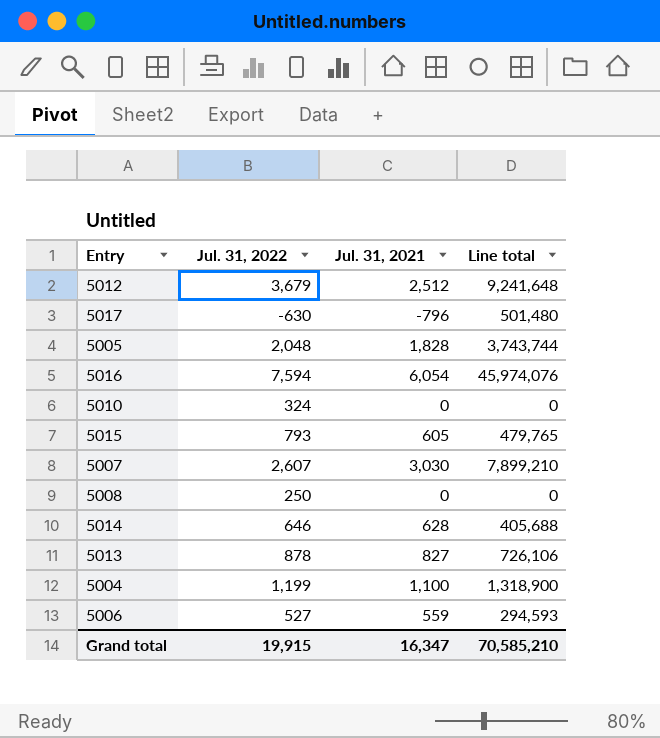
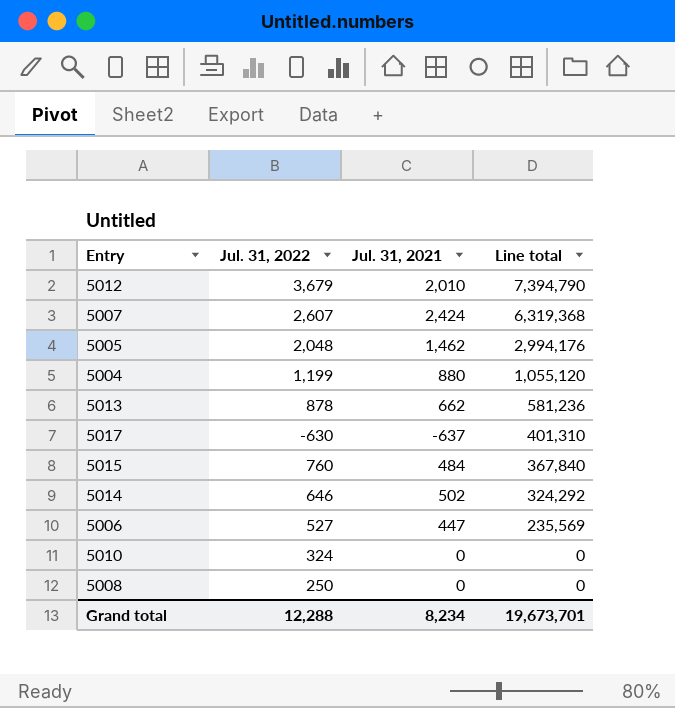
row order: none -> Line total descending
row 5016: 7,594 | 6,054 | 45,974,076 -> none
5012 | Jul. 31, 2021: 2,512 -> 2,010
5012 | Line total: 9,241,648 -> 7,394,790
5007 | Jul. 31, 2021: 3,030 -> 2,424
5007 | Line total: 7,899,210 -> 6,319,368
5005 | Jul. 31, 2021: 1,828 -> 1,462
5005 | Line total: 3,743,744 -> 2,994,176
5004 | Jul. 31, 2021: 1,100 -> 880
5004 | Line total: 1,318,900 -> 1,055,120
5013 | Jul. 31, 2021: 827 -> 662
5013 | Line total: 726,106 -> 581,236
5017 | Jul. 31, 2021: -796 -> -637
5017 | Line total: 501,480 -> 401,310
5015 | Jul. 31, 2022: 793 -> 760
5015 | Jul. 31, 2021: 605 -> 484
5015 | Line total: 479,765 -> 367,840
5014 | Jul. 31, 2021: 628 -> 502
5014 | Line total: 405,688 -> 324,292
5006 | Jul. 31, 2021: 559 -> 447
5006 | Line total: 294,593 -> 235,569
Grand total | Jul. 31, 2022: 19,915 -> 12,288
Grand total | Jul. 31, 2021: 16,347 -> 8,234
Grand total | Line total: 70,585,210 -> 19,673,701

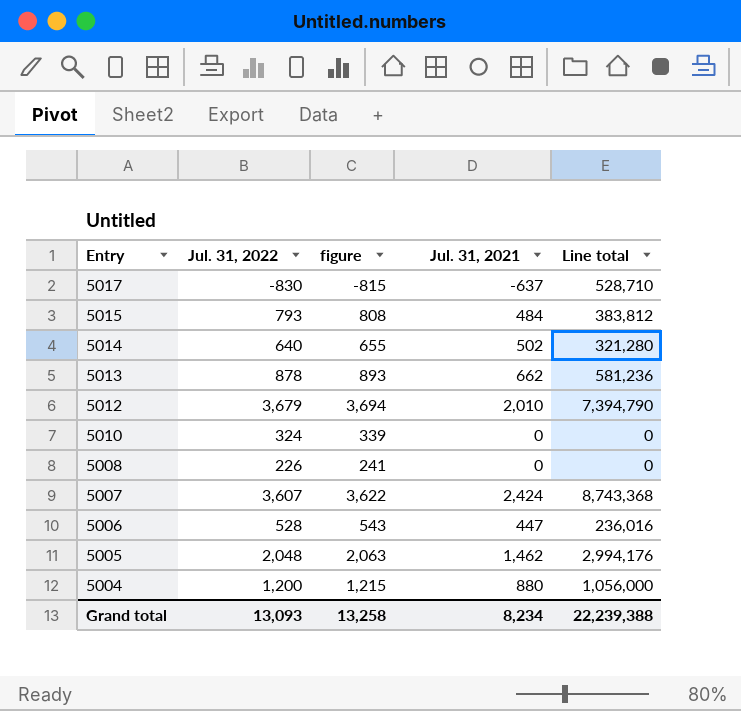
row order: Line total descending -> Entry descending
column figure | formula: none -> [Jul. 31, 2022] + 15
5017 | Jul. 31, 2022: -630 -> -830
5017 | Line total: 401,310 -> 528,710
5015 | Jul. 31, 2022: 760 -> 793
5015 | Line total: 367,840 -> 383,812
5014 | Jul. 31, 2022: 646 -> 640
5014 | Line total: 324,292 -> 321,280
5008 | Jul. 31, 2022: 250 -> 226
5007 | Jul. 31, 2022: 2,607 -> 3,607
5007 | Line total: 6,319,368 -> 8,743,368
5006 | Jul. 31, 2022: 527 -> 528
5006 | Line total: 235,569 -> 236,016
5004 | Jul. 31, 2022: 1,199 -> 1,200
5004 | Line total: 1,055,120 -> 1,056,000
Grand total | Jul. 31, 2022: 12,288 -> 13,093
Grand total | Line total: 19,673,701 -> 22,239,388

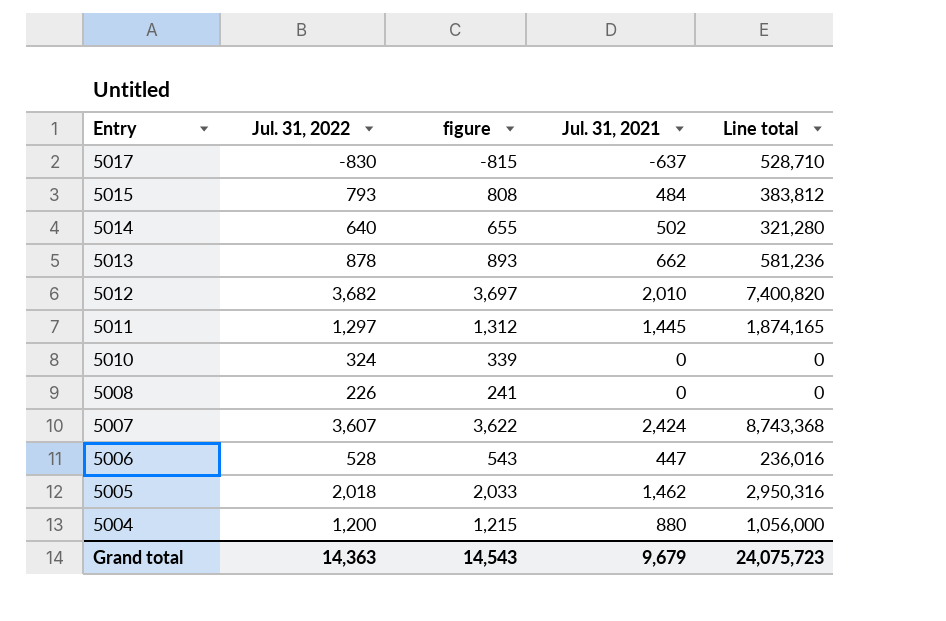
5012 | Jul. 31, 2022: 3,679 -> 3,682
5012 | figure: 3,694 -> 3,697
5012 | Line total: 7,394,790 -> 7,400,820
row 5011: none -> 1,297 | 1,312 | 1,445 | 1,874,165
5005 | Jul. 31, 2022: 2,048 -> 2,018
5005 | figure: 2,063 -> 2,033
5005 | Line total: 2,994,176 -> 2,950,316
Grand total | Jul. 31, 2022: 13,093 -> 14,363
Grand total | figure: 13,258 -> 14,543
Grand total | Jul. 31, 2021: 8,234 -> 9,679
Grand total | Line total: 22,239,388 -> 24,075,723

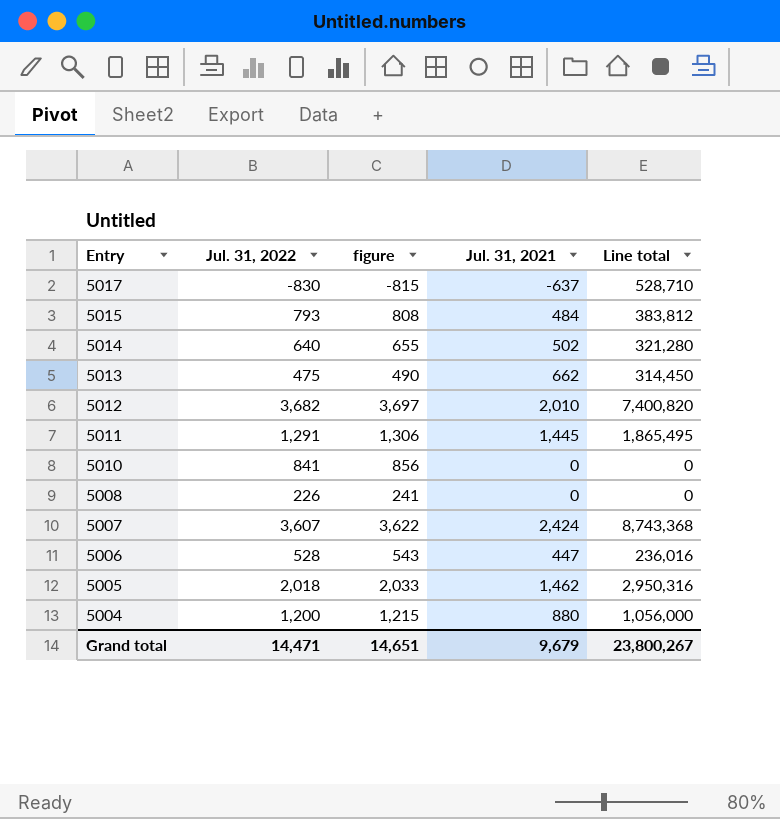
5013 | Jul. 31, 2022: 878 -> 475
5013 | figure: 893 -> 490
5013 | Line total: 581,236 -> 314,450
5011 | Jul. 31, 2022: 1,297 -> 1,291
5011 | figure: 1,312 -> 1,306
5011 | Line total: 1,874,165 -> 1,865,495
5010 | Jul. 31, 2022: 324 -> 841
5010 | figure: 339 -> 856
Grand total | Jul. 31, 2022: 14,363 -> 14,471
Grand total | figure: 14,543 -> 14,651
Grand total | Line total: 24,075,723 -> 23,800,267

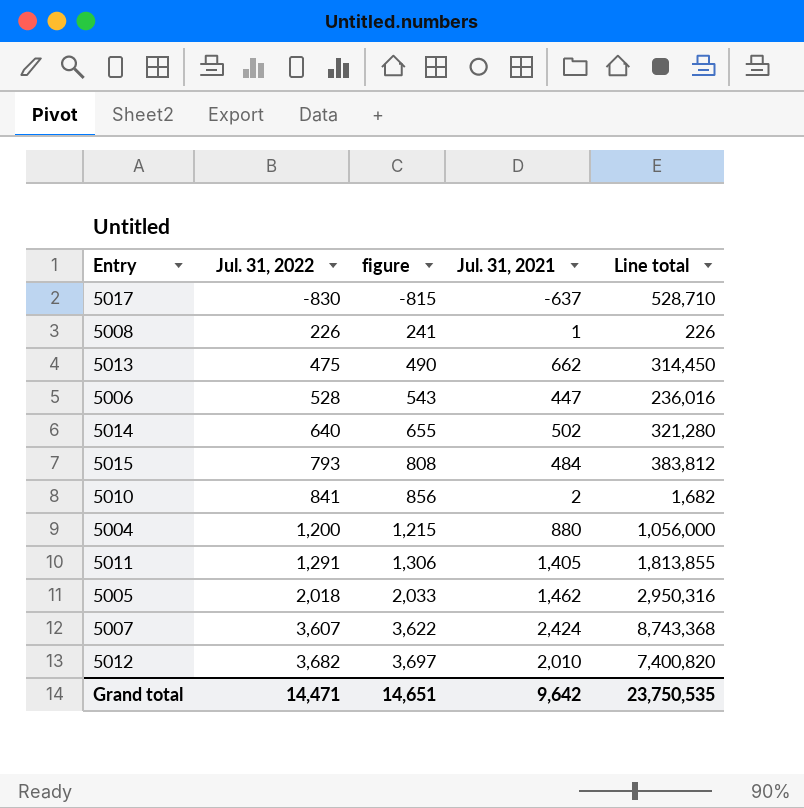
row order: Entry descending -> Jul. 31, 2022 ascending
5008 | Jul. 31, 2021: 0 -> 1
5008 | Line total: 0 -> 226
5010 | Jul. 31, 2021: 0 -> 2
5010 | Line total: 0 -> 1,682
5011 | Jul. 31, 2021: 1,445 -> 1,405
5011 | Line total: 1,865,495 -> 1,813,855
Grand total | Jul. 31, 2021: 9,679 -> 9,642
Grand total | Line total: 23,800,267 -> 23,750,535

